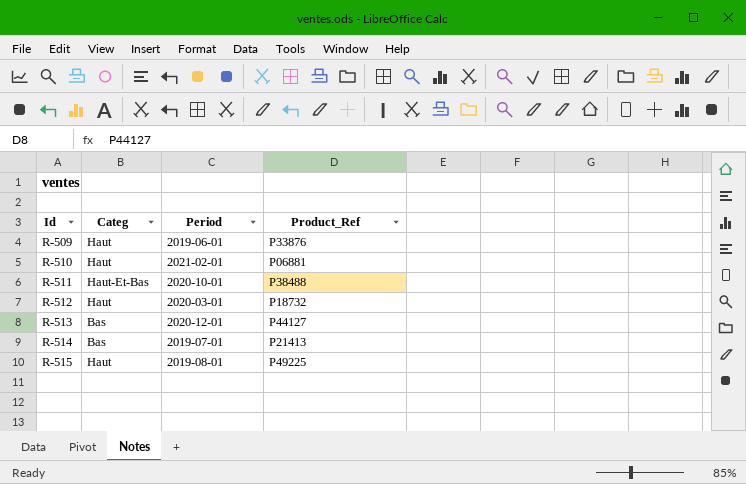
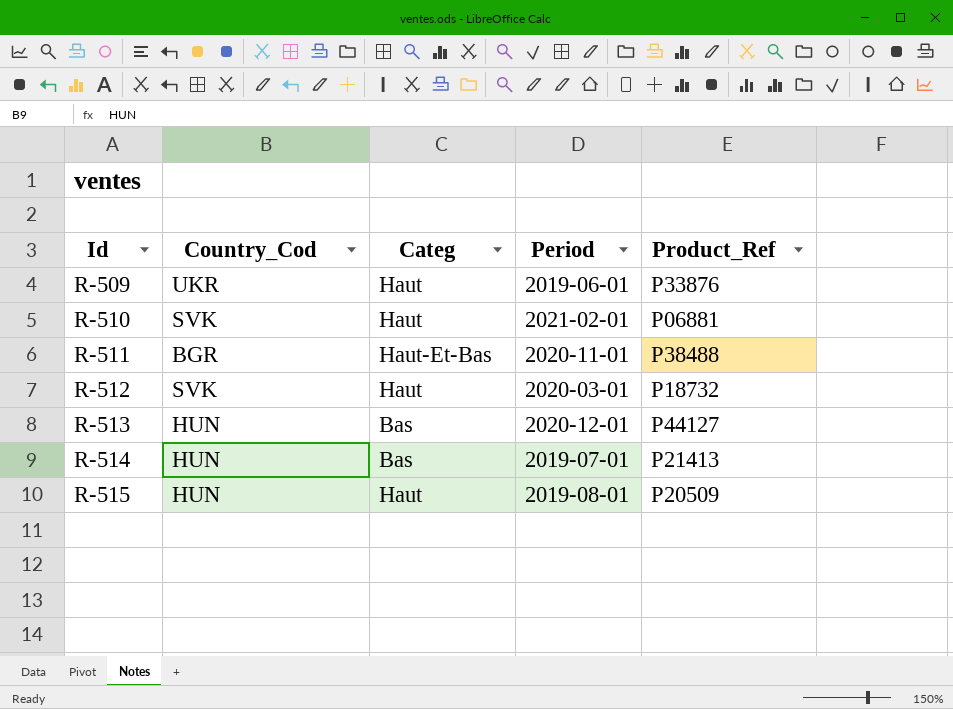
column Country_Cod | position: none -> 2
R-511 | Period: 2020-10-01 -> 2020-11-01
R-515 | Product_Ref: P49225 -> P20509

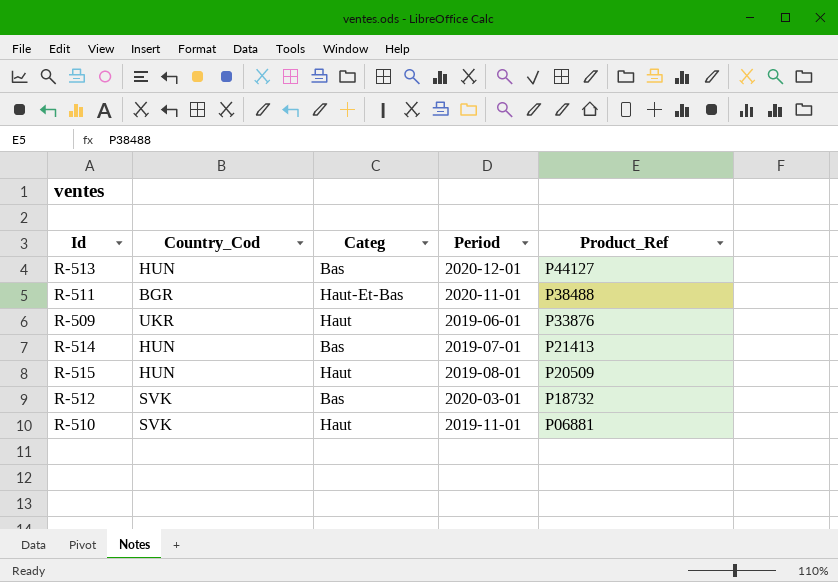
row order: Id ascending -> Product_Ref descending
R-512 | Categ: Haut -> Bas
R-510 | Period: 2021-02-01 -> 2019-11-01

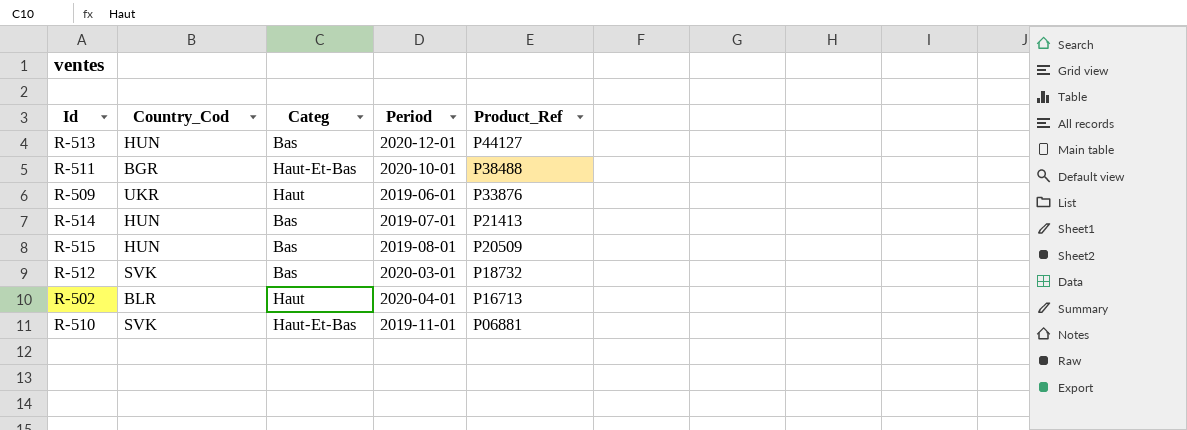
R-511 | Period: 2020-11-01 -> 2020-10-01
R-515 | Categ: Haut -> Bas
row R-502: none -> BLR | Haut | 2020-04-01 | P16713
R-510 | Categ: Haut -> Haut-Et-Bas

